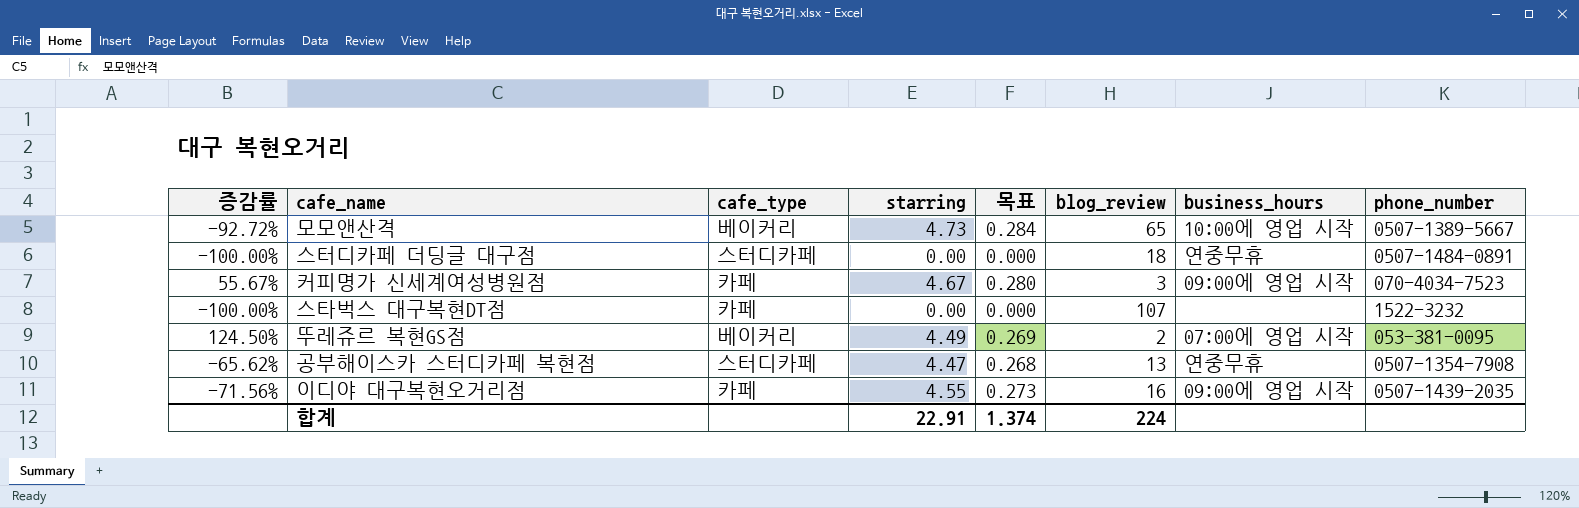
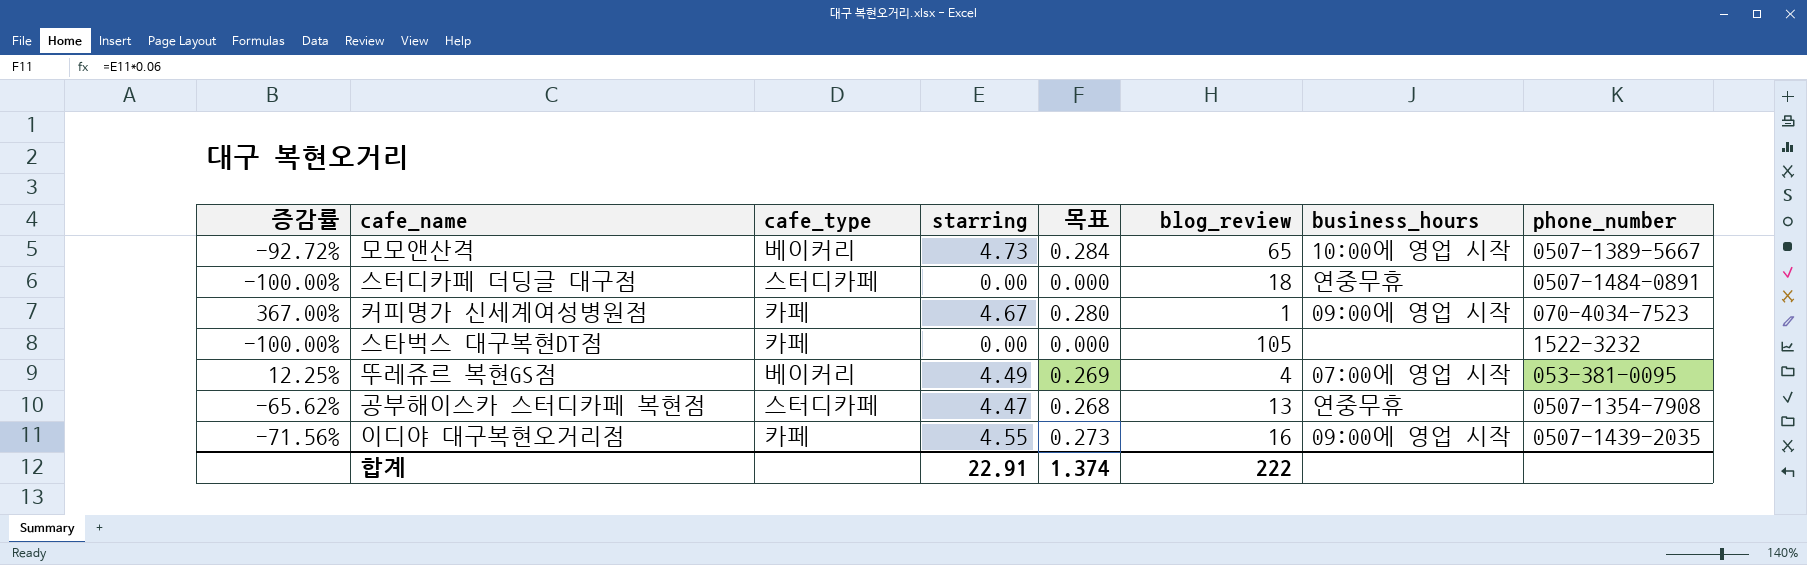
커피명가 신세계여성병원점 | 증감률: 55.67% -> 367.00%
커피명가 신세계여성병원점 | blog_review: 3 -> 1
스타벅스 대구복현DT점 | blog_review: 107 -> 105
뚜레쥬르 복현GS점 | 증감률: 124.50% -> 12.25%
뚜레쥬르 복현GS점 | blog_review: 2 -> 4
합계 | blog_review: 224 -> 222

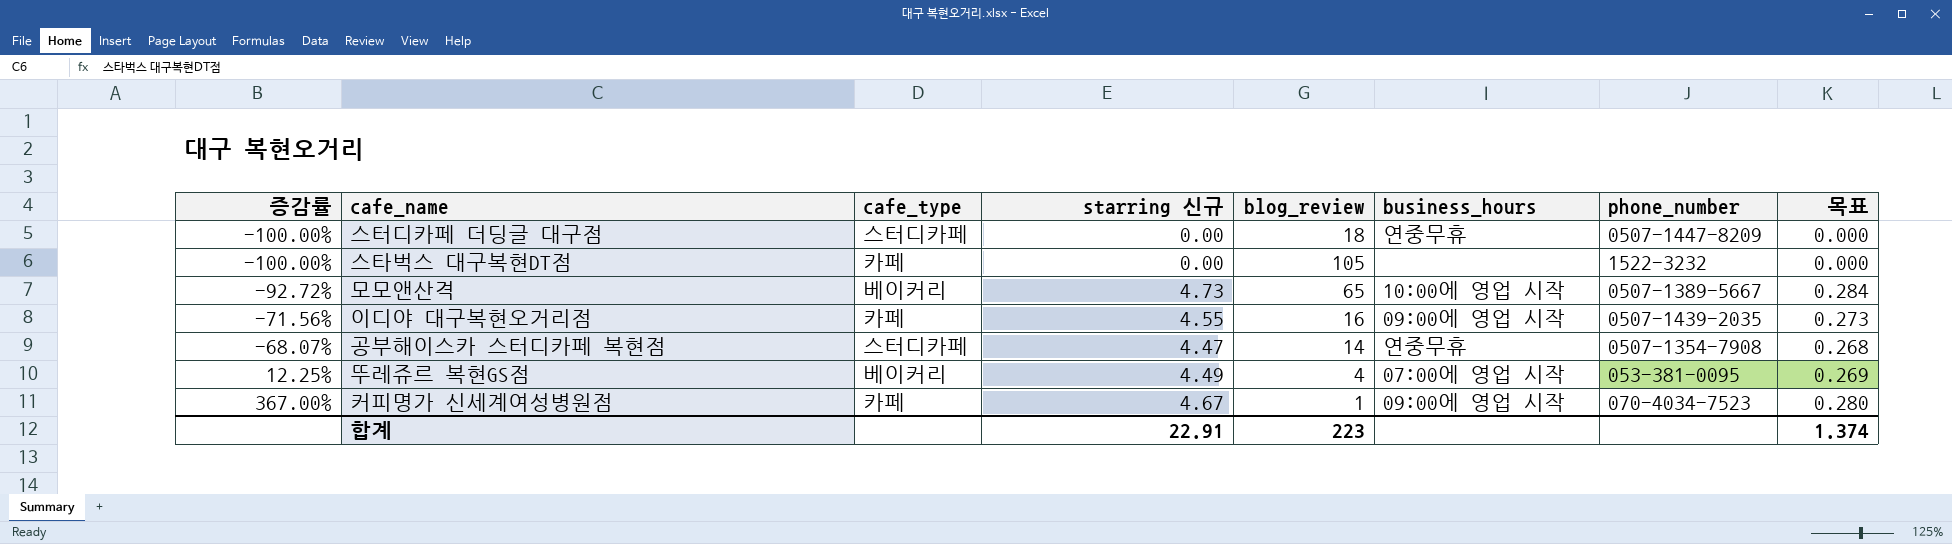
row order: none -> 증감률 ascending
column name: starring -> starring 신규
column 목표 | position: 5 -> 8
스터디카페 더딩글 대구점 | phone_number: 0507-1484-0891 -> 0507-1447-8209
공부해이스카 스터디카페 복현점 | 증감률: -65.62% -> -68.07%
공부해이스카 스터디카페 복현점 | blog_review: 13 -> 14
합계 | blog_review: 222 -> 223

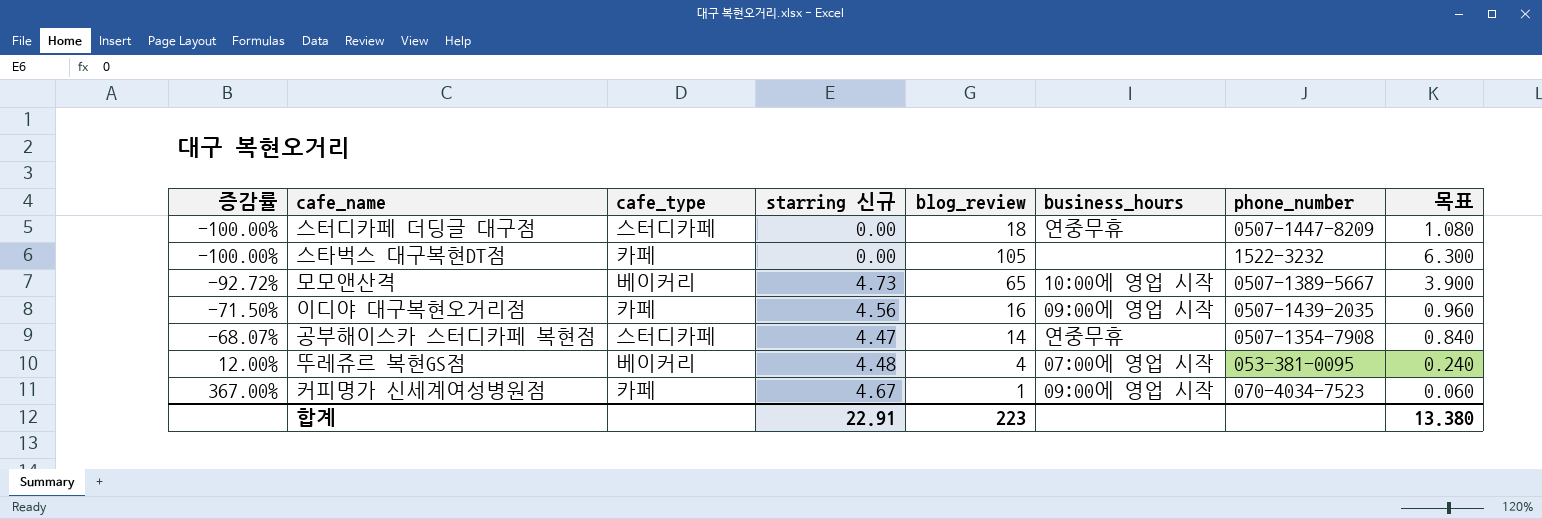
column 목표 | formula: [starring 신규] * 0.06 -> [blog_review] * 0.06
이디야 대구복현오거리점 | 증감률: -71.56% -> -71.50%
이디야 대구복현오거리점 | starring 신규: 4.55 -> 4.56
뚜레쥬르 복현GS점 | 증감률: 12.25% -> 12.00%
뚜레쥬르 복현GS점 | starring 신규: 4.49 -> 4.48
합계 | 목표: 1.374 -> 13.380

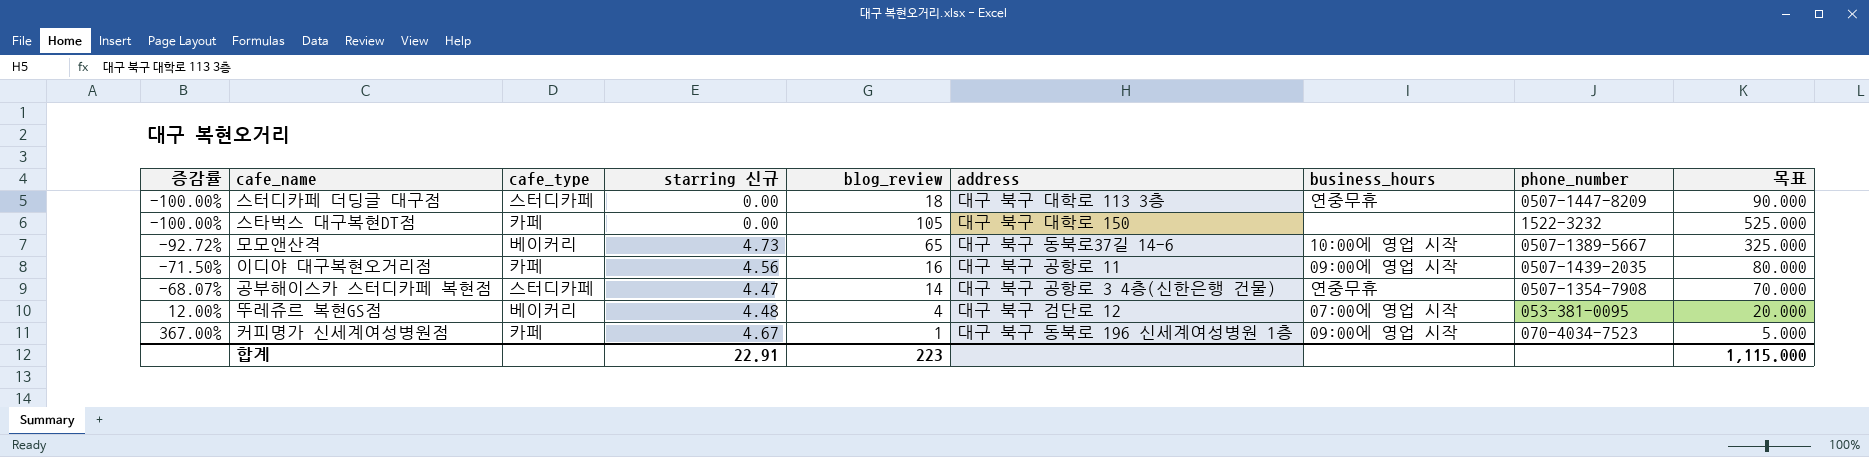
column address | position: none -> 6
column 목표 | formula: [blog_review] * 0.06 -> [blog_review] * 5
합계 | 목표: 13.380 -> 1,115.000

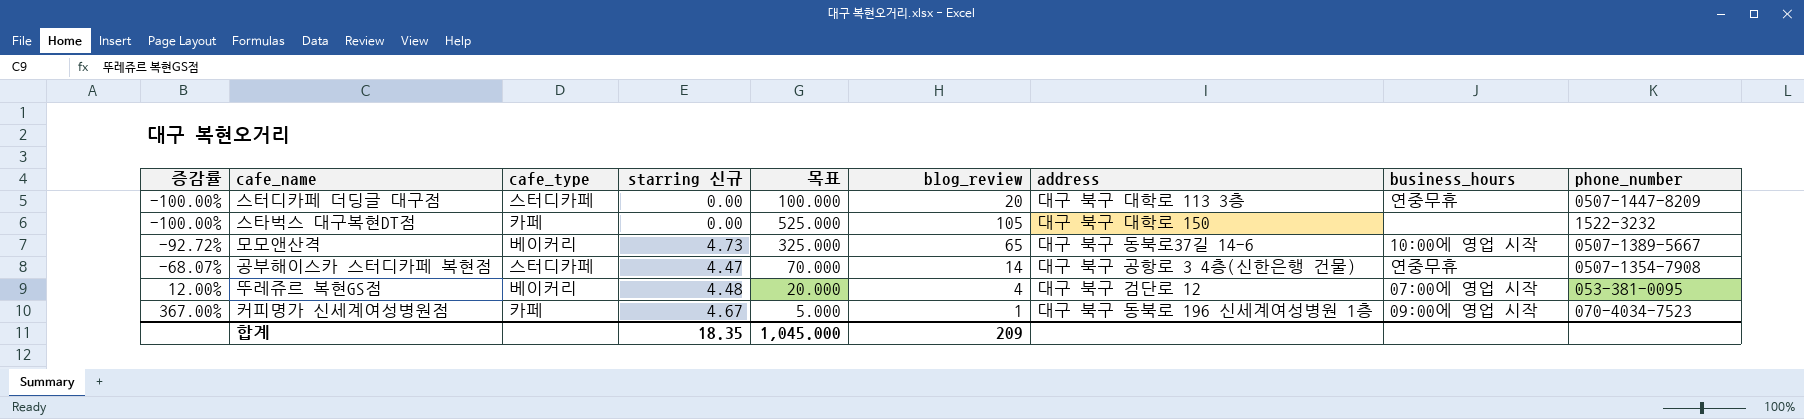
column 목표 | position: 9 -> 5
row 이디야 대구복현오거리점: -71.50% | 카페 | 4.56 | 16 | 대구 북구 공항로 11 | 09:00에 영업 시작 | 0507-1439-2035 | 80.000 -> none
스터디카페 더딩글 대구점 | 목표: 90.000 -> 100.000
스터디카페 더딩글 대구점 | blog_review: 18 -> 20
합계 | starring 신규: 22.91 -> 18.35
합계 | 목표: 1,115.000 -> 1,045.000
합계 | blog_review: 223 -> 209

